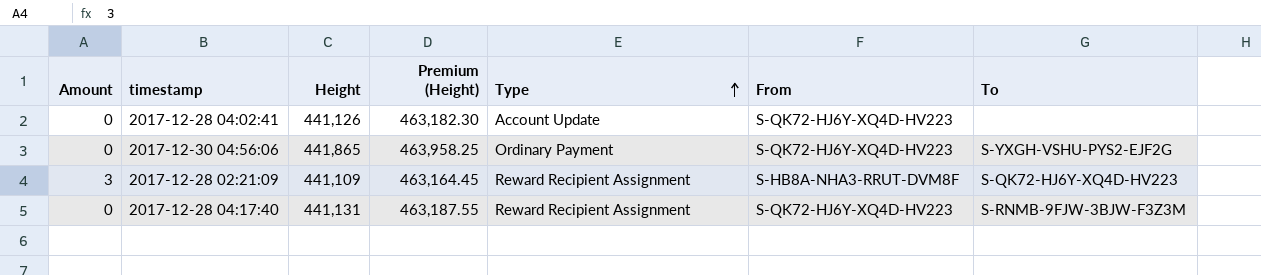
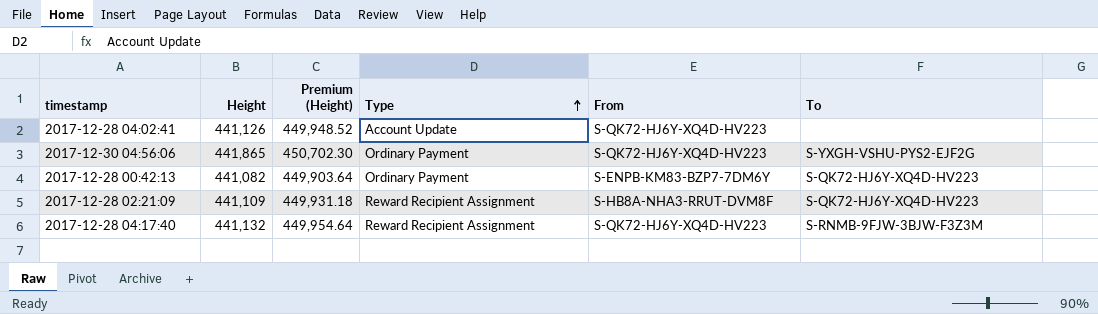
column Amount | position: 1 -> none
column Premium (Height) | formula: [Height] * 1.05 -> [Height] * 1.02
row 2017-12-28 00:42:13: none -> 441,082 | 449,903.64 | Ordinary Payment | S-ENPB-KM83-BZP7-7DM6Y | S-QK72-HJ6Y-XQ4D-HV223
2017-12-28 04:17:40 | Height: 441,131 -> 441,132

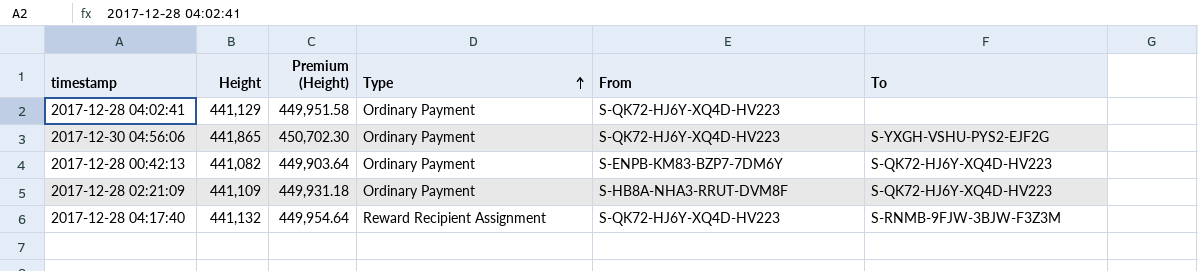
2017-12-28 04:02:41 | Height: 441,126 -> 441,129
2017-12-28 04:02:41 | Premium (Height): 449,948.52 -> 449,951.58
2017-12-28 04:02:41 | Type: Account Update -> Ordinary Payment
2017-12-28 02:21:09 | Type: Reward Recipient Assignment -> Ordinary Payment

